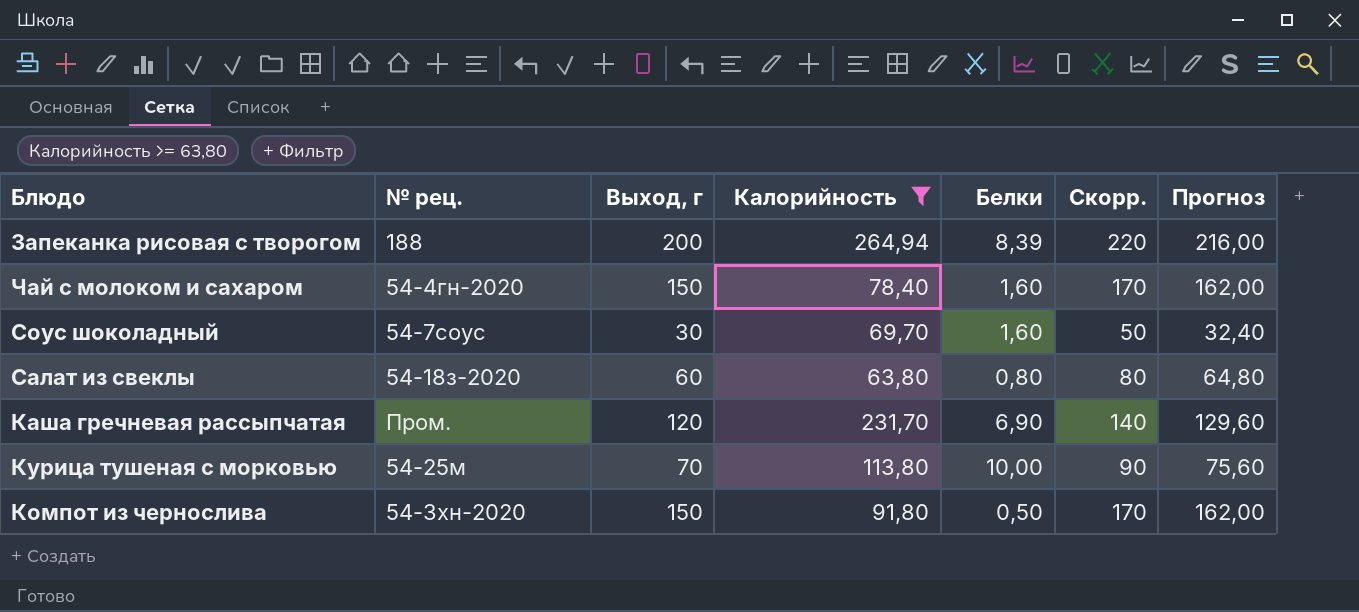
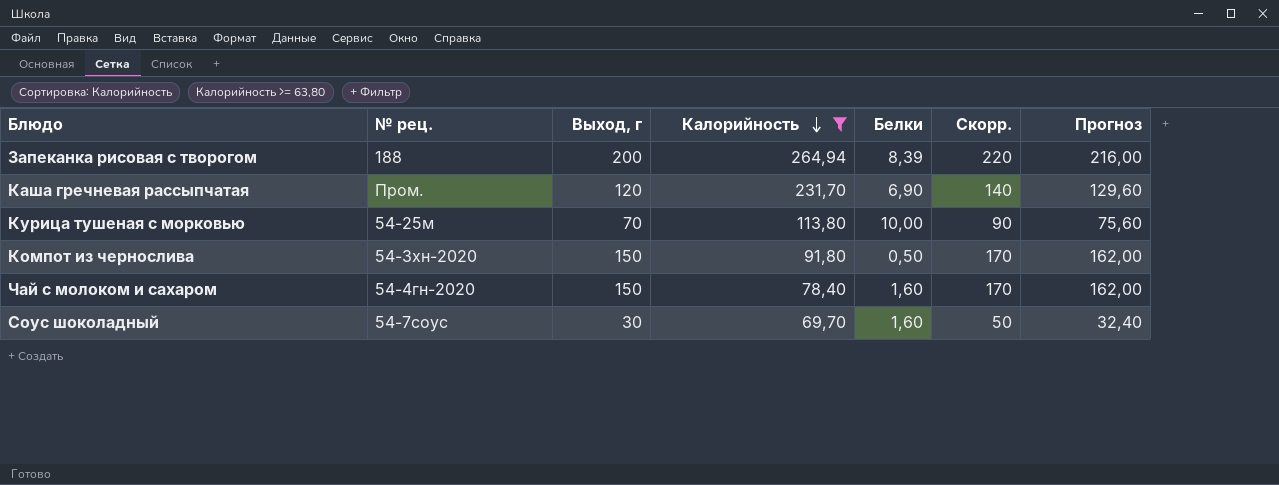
row order: none -> Калорийность descending
row Салат из свеклы: 54-18з-2020 | 60 | 63,80 | 0,80 | 80 | 64,80 -> none

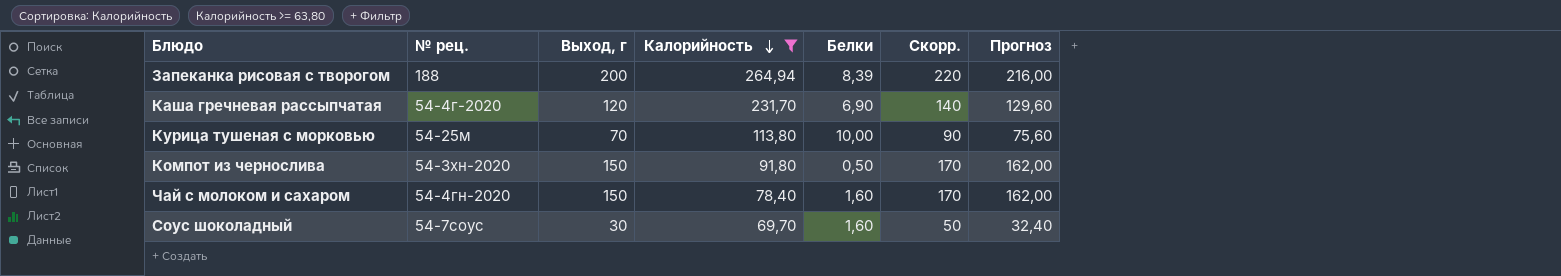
Каша гречневая рассыпчатая | № рец.: Пром. -> 54-4г-2020

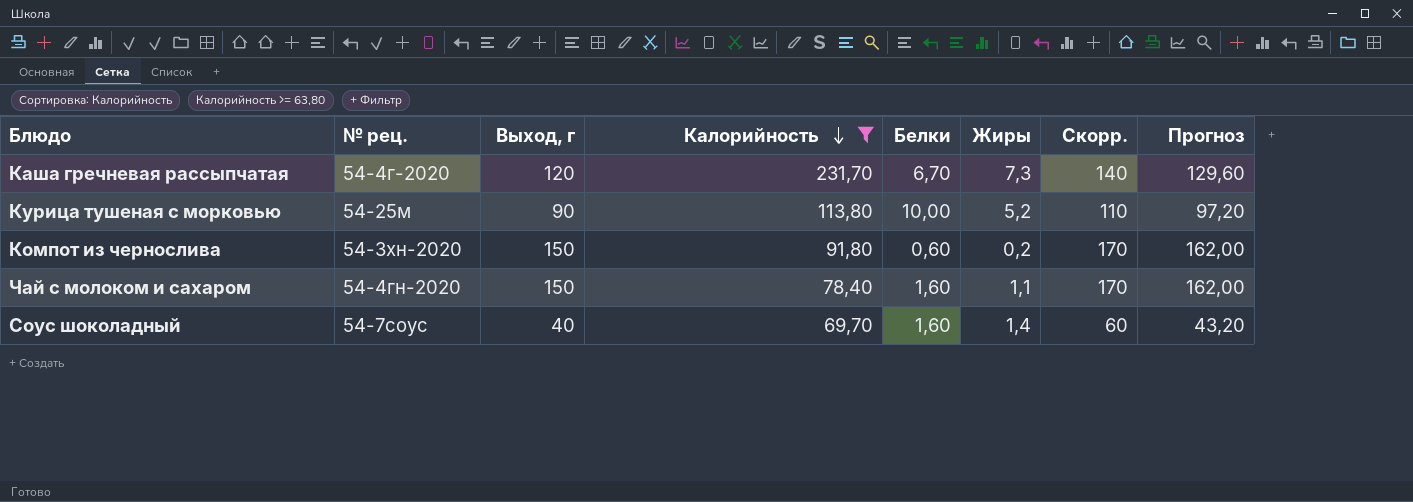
column Жиры | position: none -> 6
row Запеканка рисовая с творогом: 188 | 200 | 264,94 | 8,39 | 220 | 216,00 -> none
Каша гречневая рассыпчатая | Белки: 6,90 -> 6,70
Курица тушеная с морковью | Выход, г: 70 -> 90
Курица тушеная с морковью | Скорр.: 90 -> 110
Курица тушеная с морковью | Прогноз: 75,60 -> 97,20
Компот из чернослива | Белки: 0,50 -> 0,60
Соус шоколадный | Выход, г: 30 -> 40
Соус шоколадный | Скорр.: 50 -> 60
Соус шоколадный | Прогноз: 32,40 -> 43,20

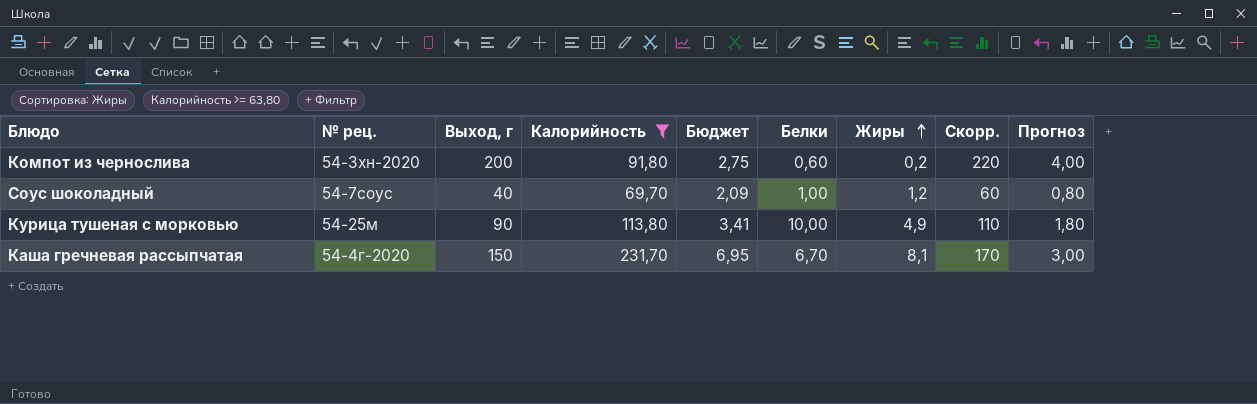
row order: Калорийность descending -> Жиры ascending
column Бюджет | formula: none -> [Калорийность] * 0,03
column Прогноз | formula: [Выход, г] * 1,08 -> [Выход, г] * 0,02
row Чай с молоком и сахаром: 54-4гн-2020 | 150 | 78,40 | 1,60 | 1,1 | 170 | 162,00 -> none
Компот из чернослива | Выход, г: 150 -> 200
Компот из чернослива | Скорр.: 170 -> 220
Соус шоколадный | Белки: 1,60 -> 1,00
Соус шоколадный | Жиры: 1,4 -> 1,2
Курица тушеная с морковью | Жиры: 5,2 -> 4,9
Каша гречневая рассыпчатая | Выход, г: 120 -> 150
Каша гречневая рассыпчатая | Жиры: 7,3 -> 8,1
Каша гречневая рассыпчатая | Скорр.: 140 -> 170

